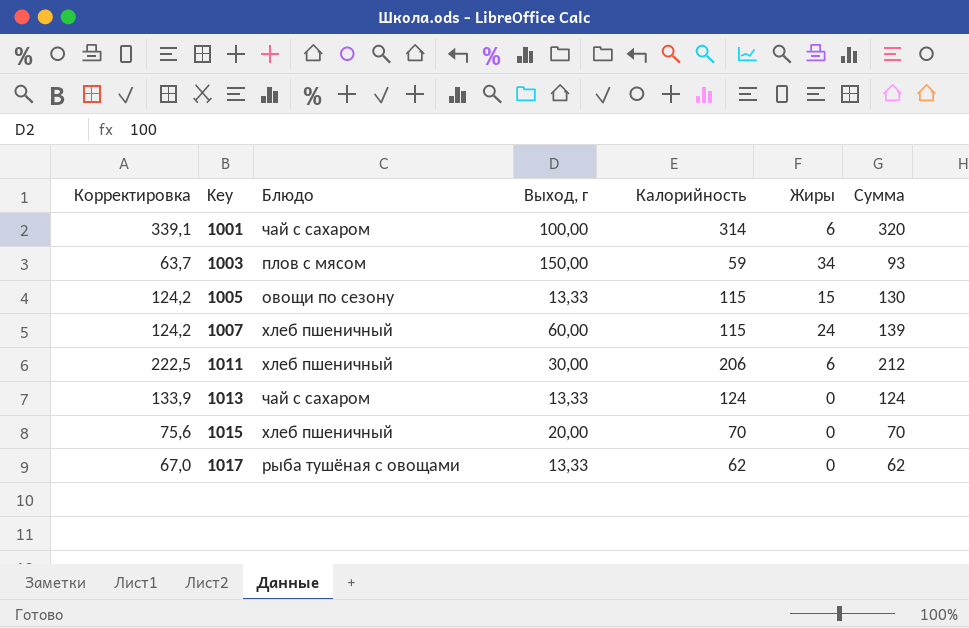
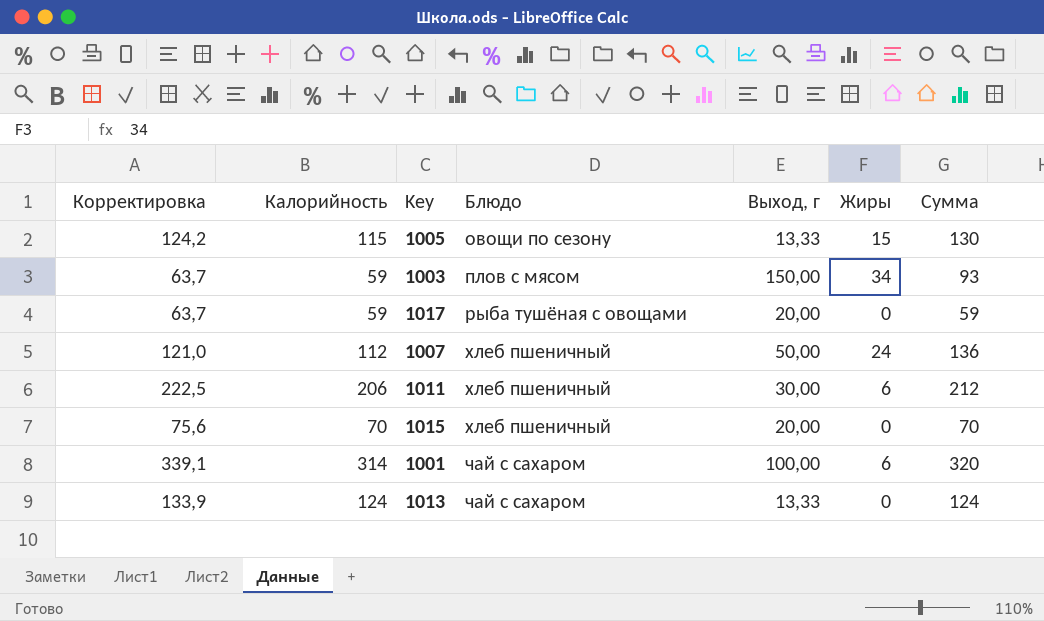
row order: Key ascending -> Блюдо ascending
column Калорийность | position: 5 -> 2
1017 | Корректировка: 67,0 -> 63,7
1017 | Калорийность: 62 -> 59
1017 | Выход, г: 13,33 -> 20,00
1017 | Сумма: 62 -> 59
1007 | Корректировка: 124,2 -> 121,0
1007 | Калорийность: 115 -> 112
1007 | Выход, г: 60,00 -> 50,00
1007 | Сумма: 139 -> 136

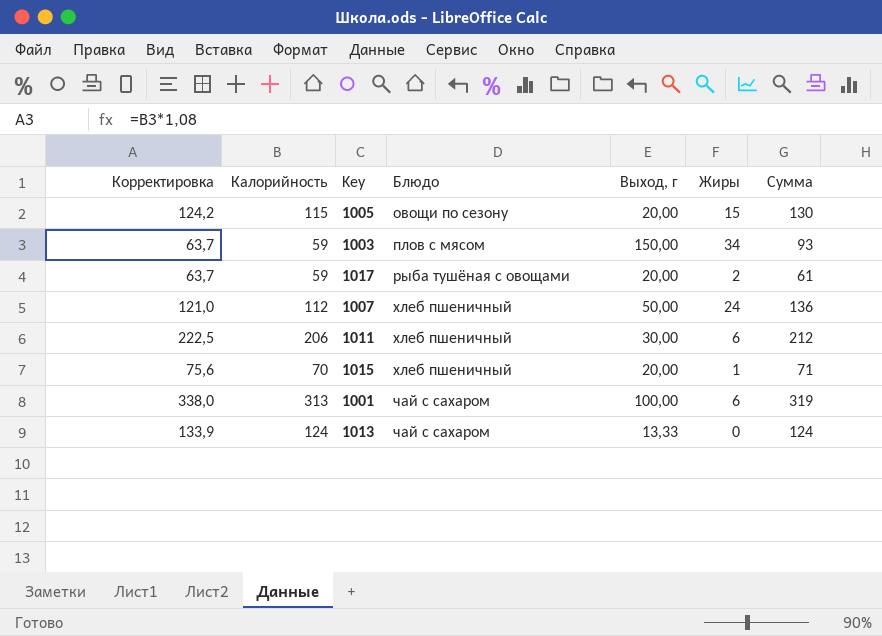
1005 | Выход, г: 13,33 -> 20,00
1017 | Жиры: 0 -> 2
1017 | Сумма: 59 -> 61
1015 | Жиры: 0 -> 1
1015 | Сумма: 70 -> 71
1001 | Корректировка: 339,1 -> 338,0
1001 | Калорийность: 314 -> 313
1001 | Сумма: 320 -> 319

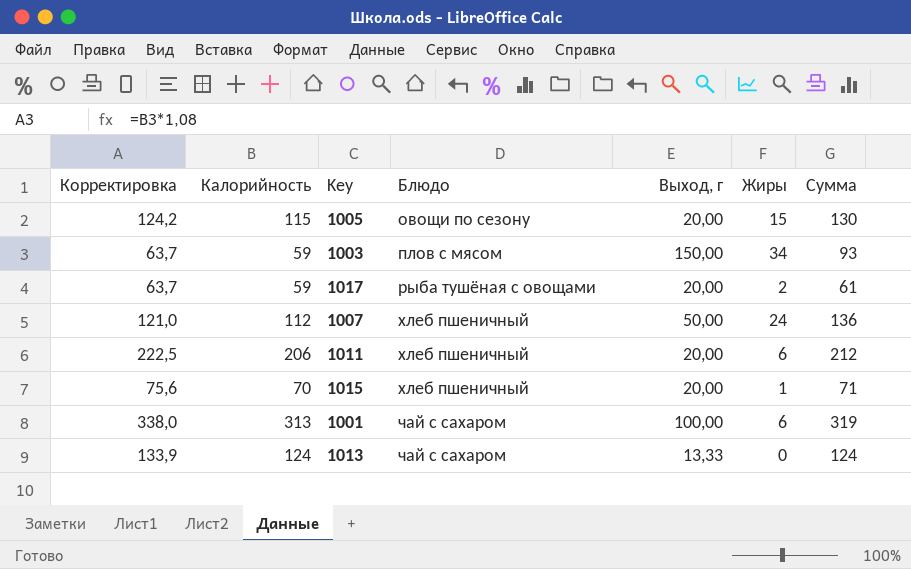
1011 | Выход, г: 30,00 -> 20,00

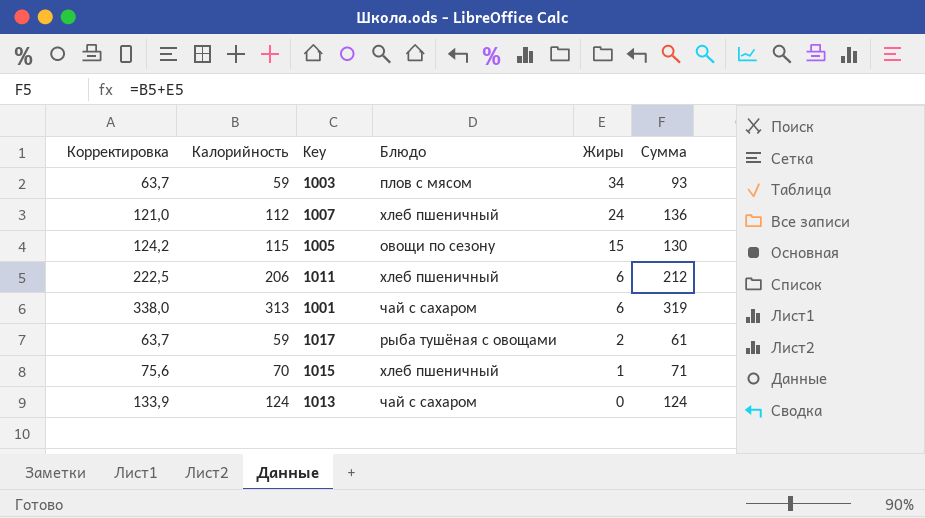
row order: Блюдо ascending -> Жиры descending
column Выход, г | position: 5 -> none

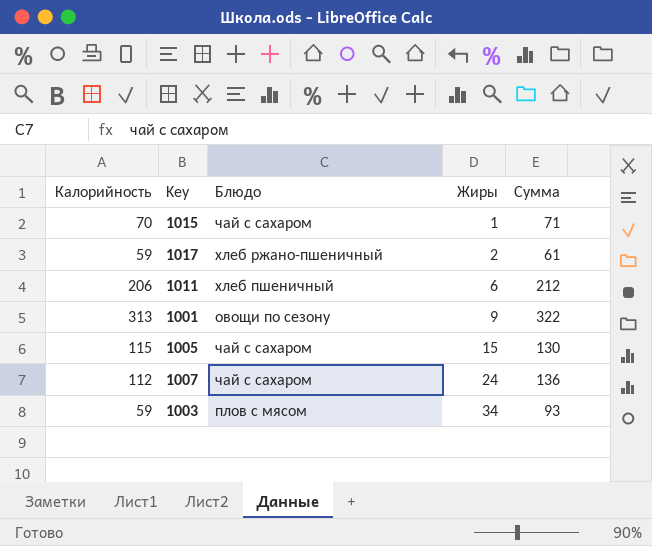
row order: Жиры descending -> Жиры ascending
column Корректировка | formula: [Калорийность] * 1,08 -> none
row 1013: 133,9 | 124 | чай с сахаром | 0 | 124 -> none
1015 | Блюдо: хлеб пшеничный -> чай с сахаром
1017 | Блюдо: рыба тушёная с овощами -> хлеб ржано-пшеничный
1001 | Блюдо: чай с сахаром -> овощи по сезону
1001 | Жиры: 6 -> 9
1001 | Сумма: 319 -> 322
1005 | Блюдо: овощи по сезону -> чай с сахаром
1007 | Блюдо: хлеб пшеничный -> чай с сахаром

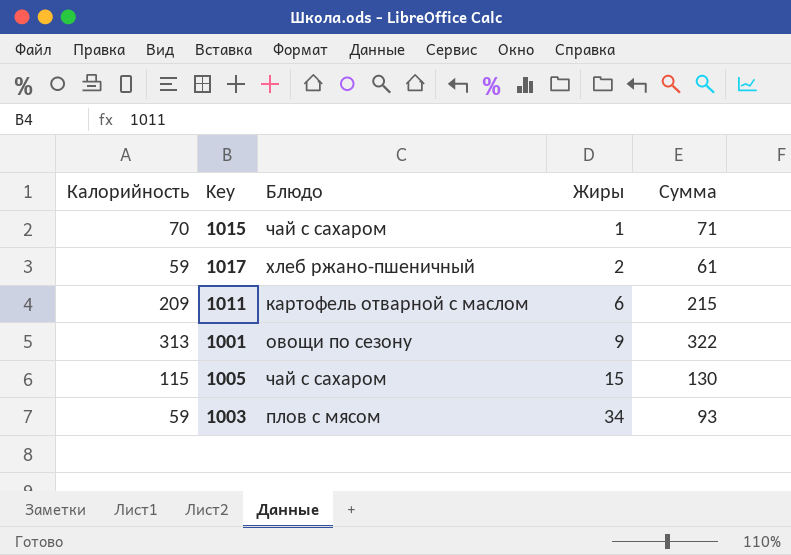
row 1007: 112 | чай с сахаром | 24 | 136 -> none
1011 | Калорийность: 206 -> 209
1011 | Блюдо: хлеб пшеничный -> картофель отварной с маслом
1011 | Сумма: 212 -> 215

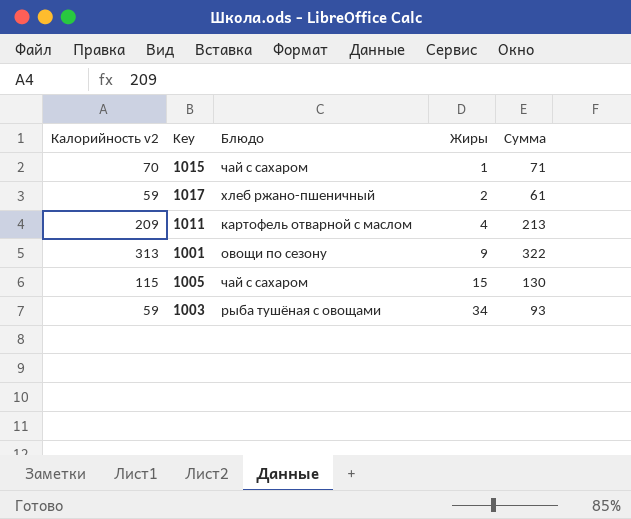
column name: Калорийность -> Калорийность v2
1011 | Жиры: 6 -> 4
1011 | Сумма: 215 -> 213
1003 | Блюдо: плов с мясом -> рыба тушёная с овощами

